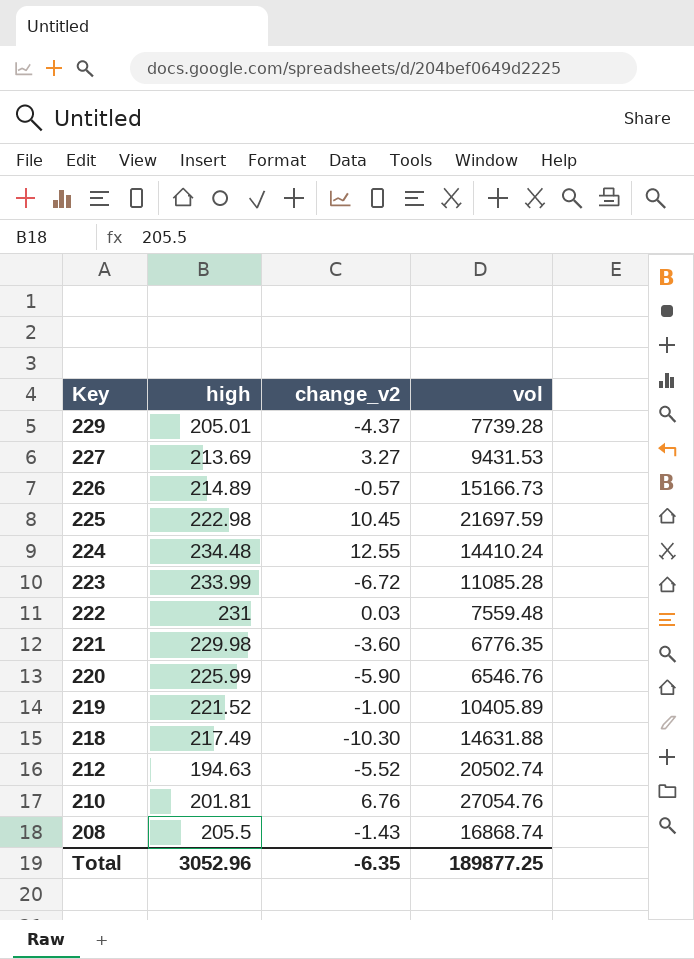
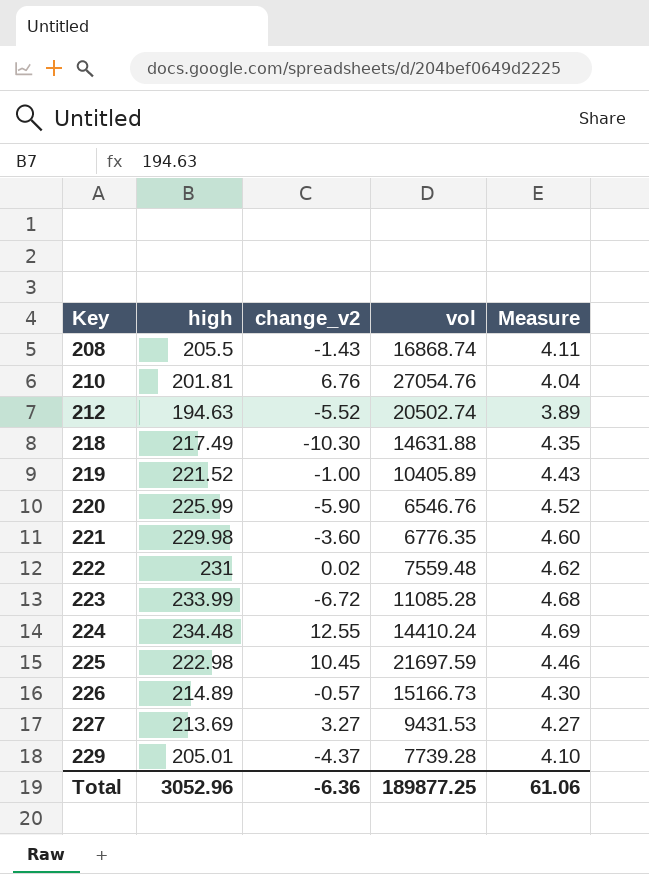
row order: Key descending -> Key ascending
column Measure | formula: none -> [high] * 0.02
222 | change_v2: 0.03 -> 0.02
Total | change_v2: -6.35 -> -6.36

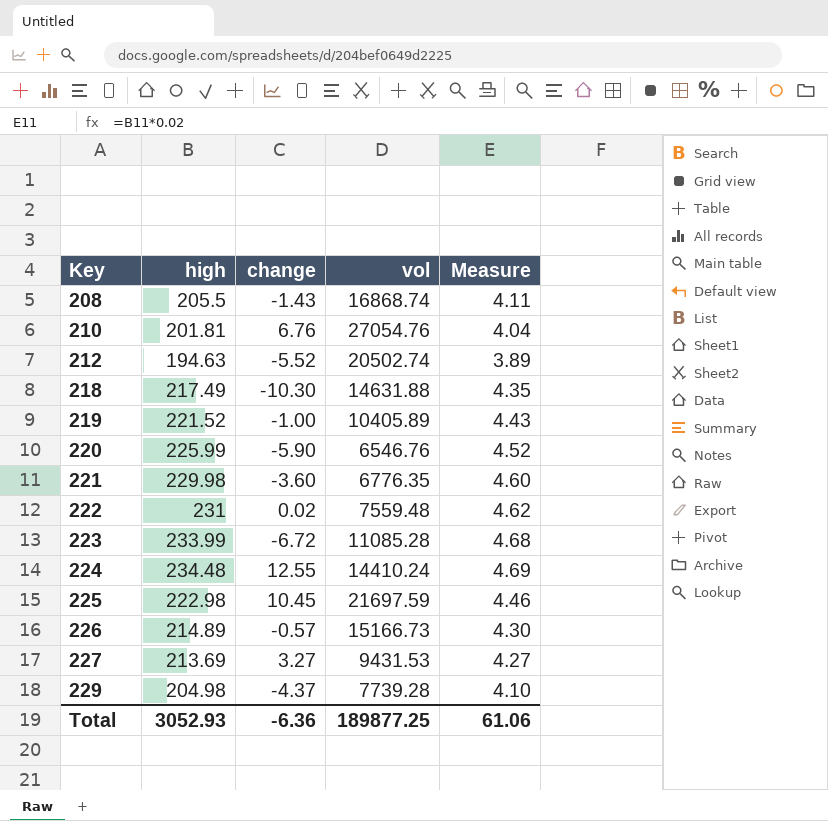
column name: change_v2 -> change
229 | high: 205.01 -> 204.98
Total | high: 3052.96 -> 3052.93

